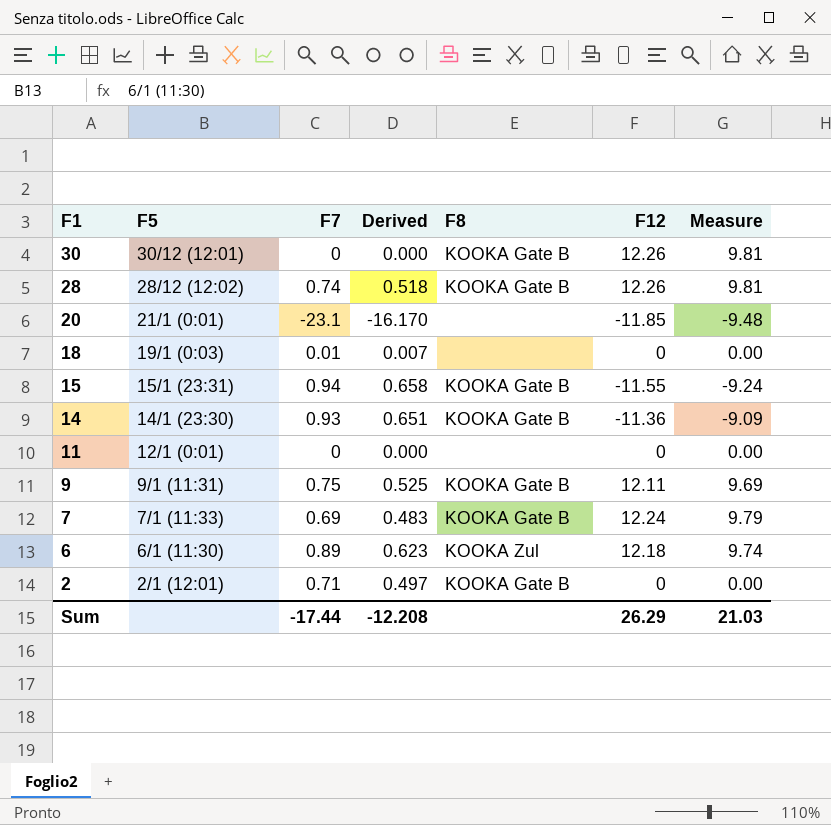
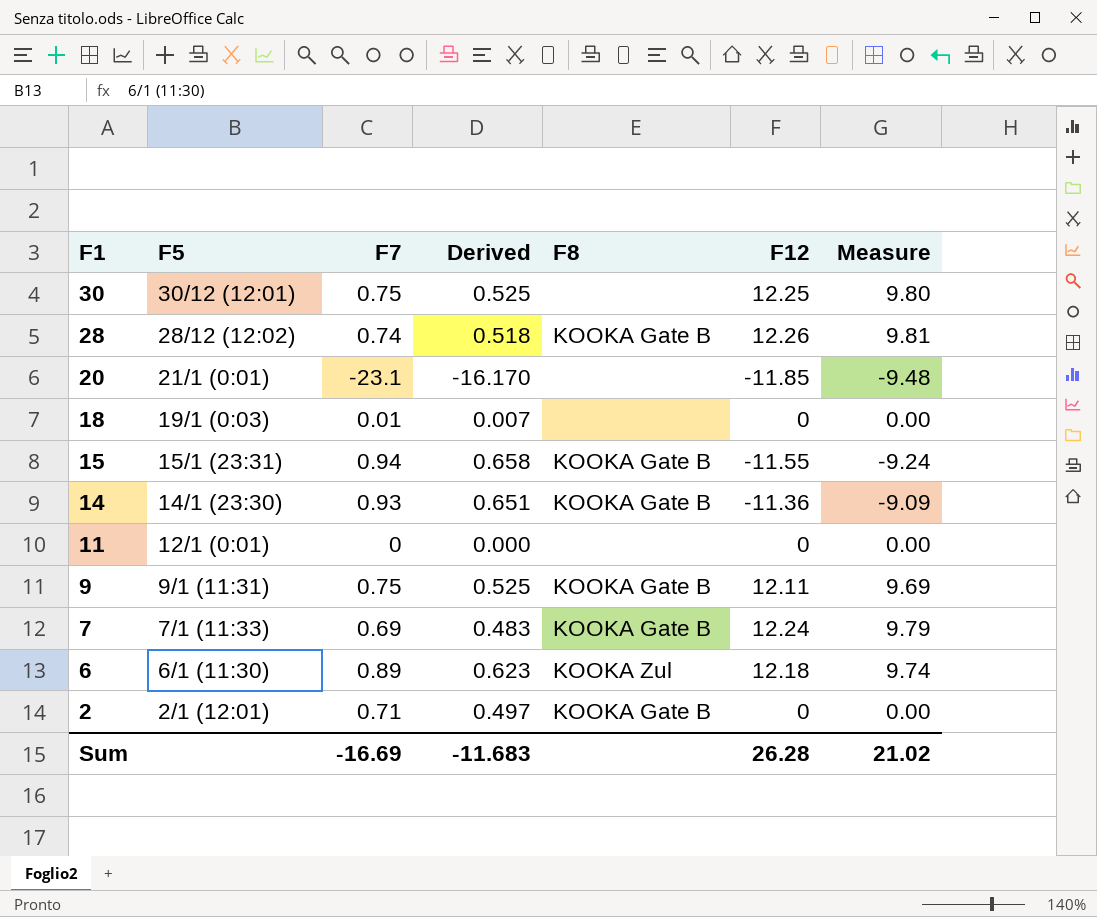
30 | F7: 0 -> 0.75
30 | Derived: 0.000 -> 0.525
30 | F8: KOOKA Gate B -> none
30 | F12: 12.26 -> 12.25
30 | Measure: 9.81 -> 9.80
Sum | F7: -17.44 -> -16.69
Sum | Derived: -12.208 -> -11.683
Sum | F12: 26.29 -> 26.28
Sum | Measure: 21.03 -> 21.02

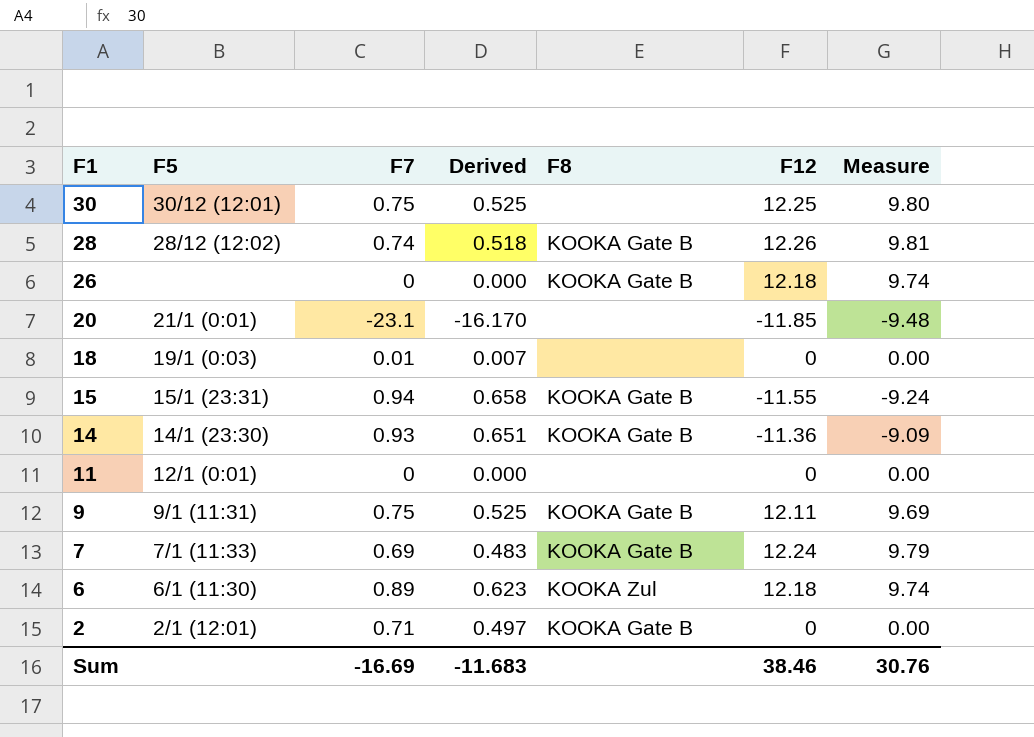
row 26: none -> none | 0 | 0.000 | KOOKA Gate B | 12.18 | 9.74
Sum | F12: 26.28 -> 38.46
Sum | Measure: 21.02 -> 30.76

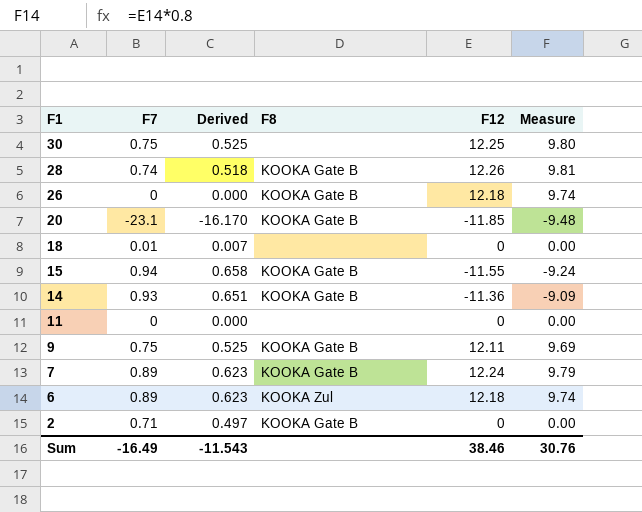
column F5 | position: 2 -> none
20 | F8: none -> KOOKA Gate B
7 | F7: 0.69 -> 0.89
7 | Derived: 0.483 -> 0.623
Sum | F7: -16.69 -> -16.49
Sum | Derived: -11.683 -> -11.543

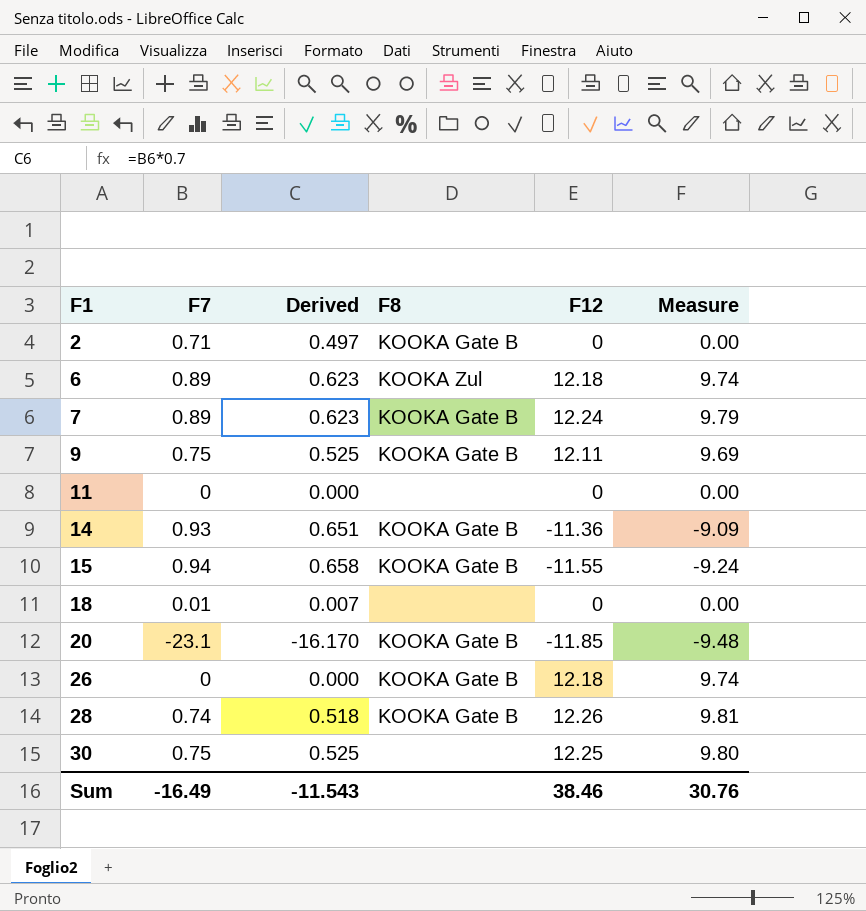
row order: F1 descending -> F1 ascending

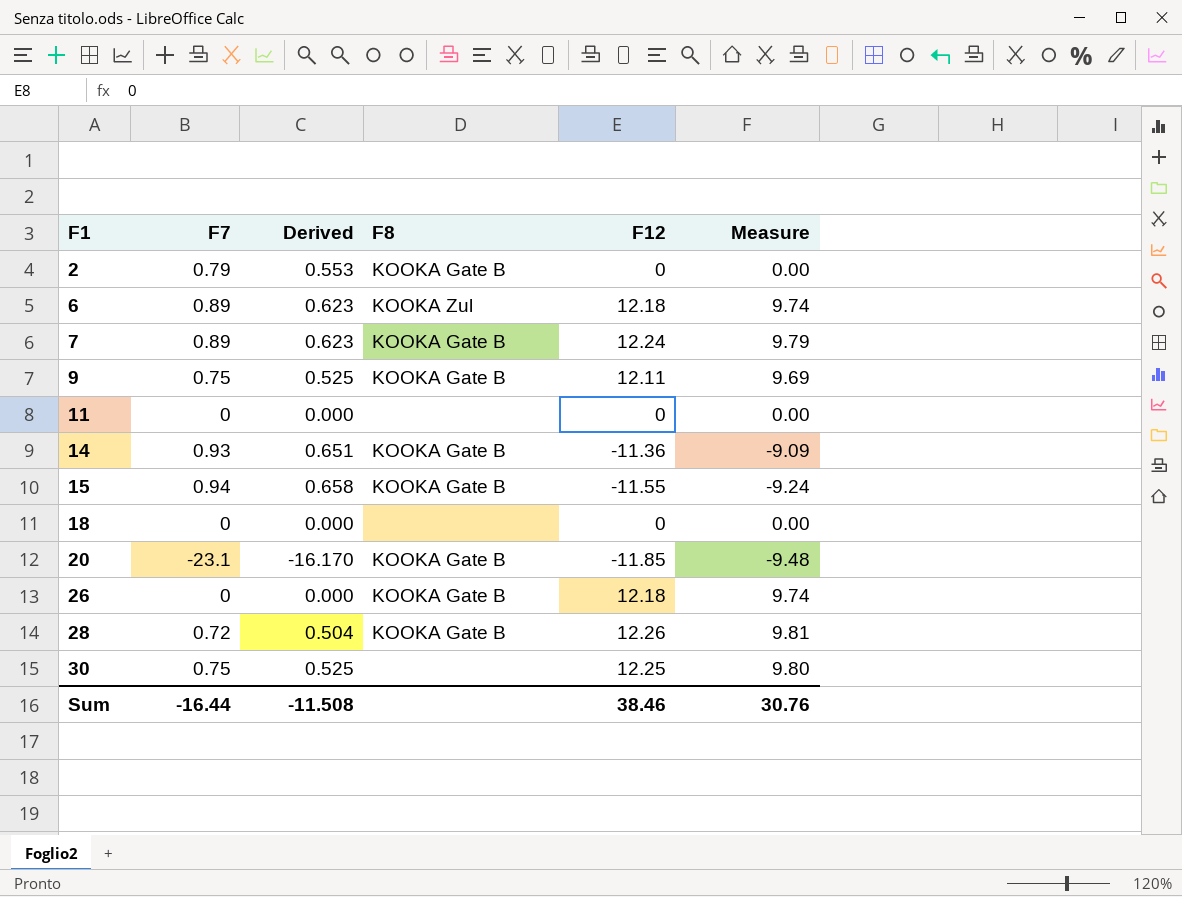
2 | F7: 0.71 -> 0.79
2 | Derived: 0.497 -> 0.553
18 | F7: 0.01 -> 0
18 | Derived: 0.007 -> 0.000
28 | F7: 0.74 -> 0.72
28 | Derived: 0.518 -> 0.504
Sum | F7: -16.49 -> -16.44
Sum | Derived: -11.543 -> -11.508

